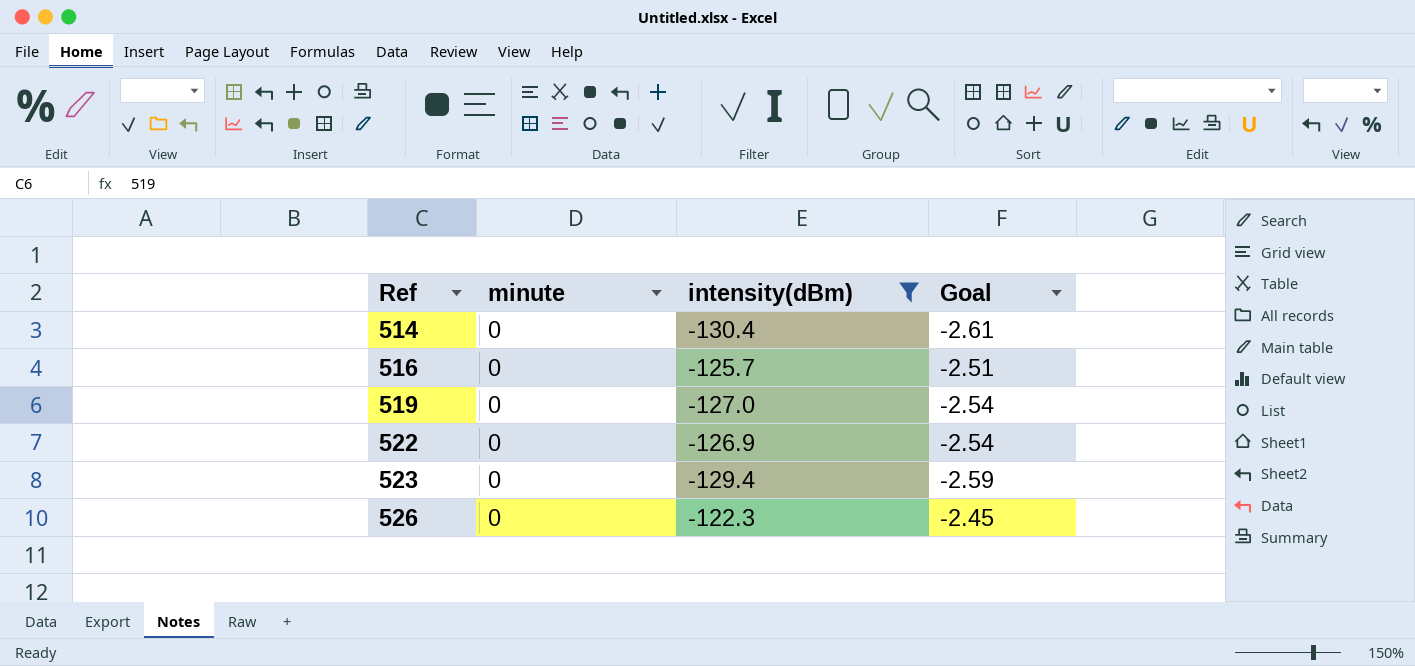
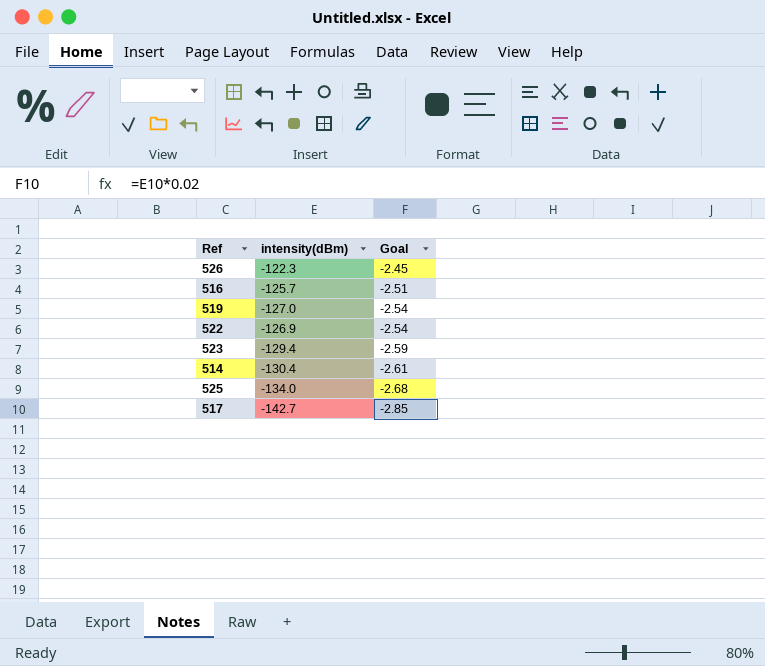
filter: intensity(dBm) >= -130.4 -> none
row order: Ref ascending -> Goal descending
column minute | position: 2 -> none

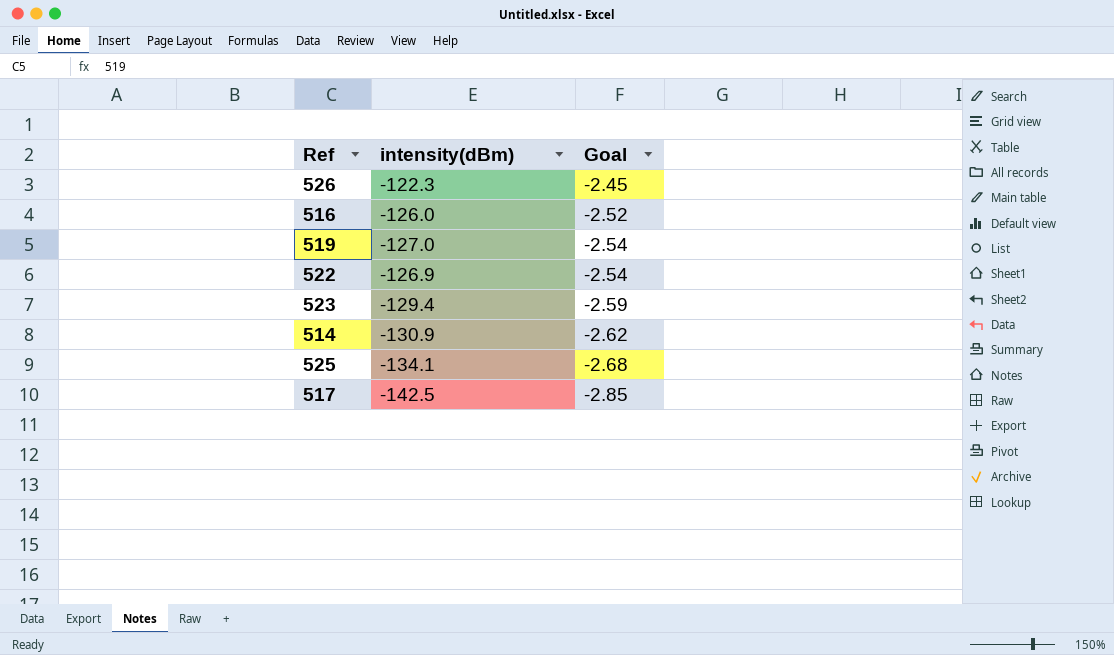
516 | intensity(dBm): -125.7 -> -126.0
516 | Goal: -2.51 -> -2.52
514 | intensity(dBm): -130.4 -> -130.9
514 | Goal: -2.61 -> -2.62
525 | intensity(dBm): -134.0 -> -134.1
517 | intensity(dBm): -142.7 -> -142.5

